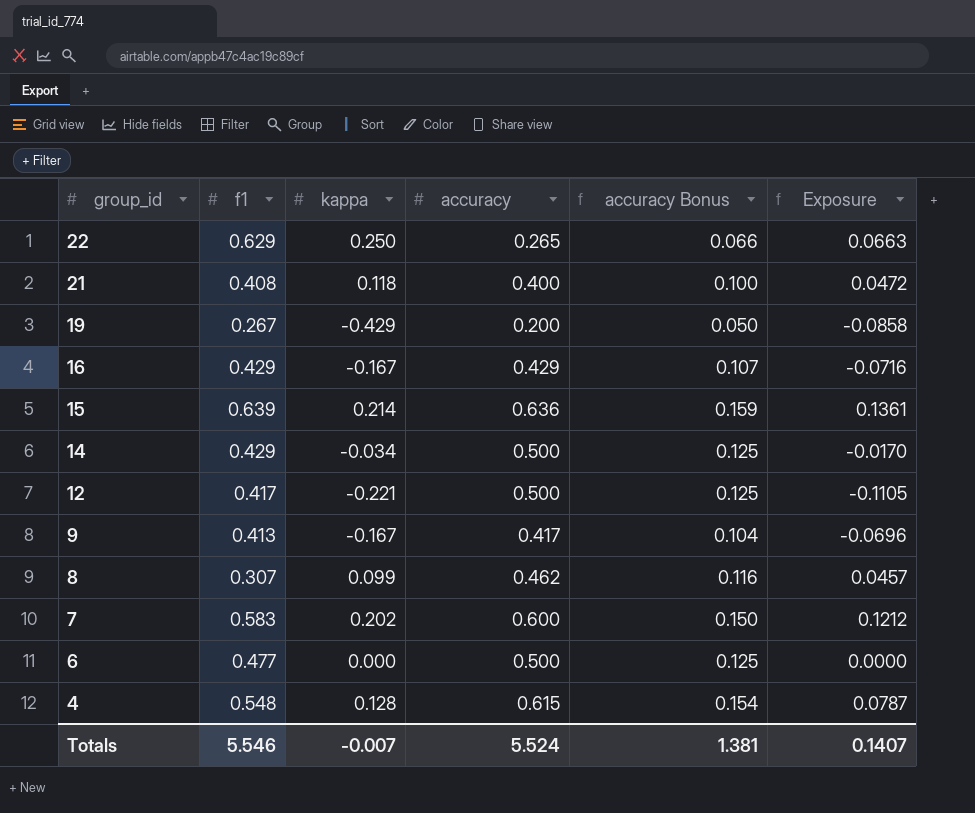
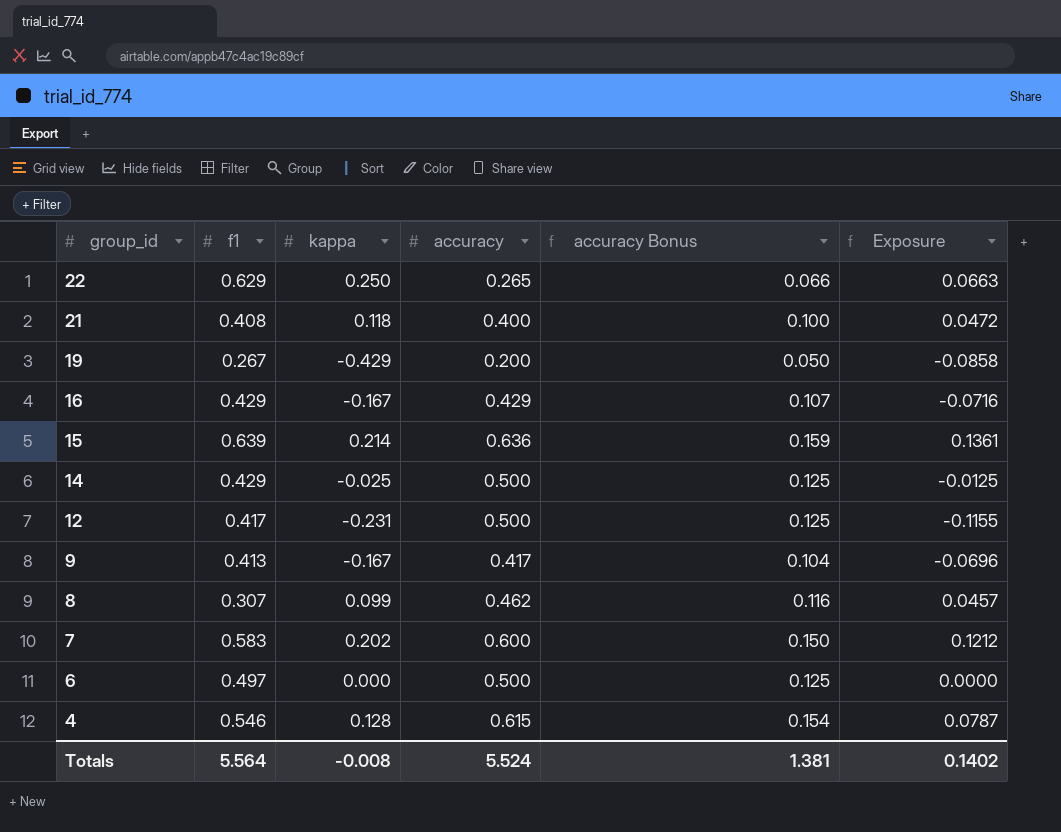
14 | kappa: -0.034 -> -0.025
14 | Exposure: -0.0170 -> -0.0125
12 | kappa: -0.221 -> -0.231
12 | Exposure: -0.1105 -> -0.1155
6 | f1: 0.477 -> 0.497
4 | f1: 0.548 -> 0.546
Totals | f1: 5.546 -> 5.564
Totals | kappa: -0.007 -> -0.008
Totals | Exposure: 0.1407 -> 0.1402

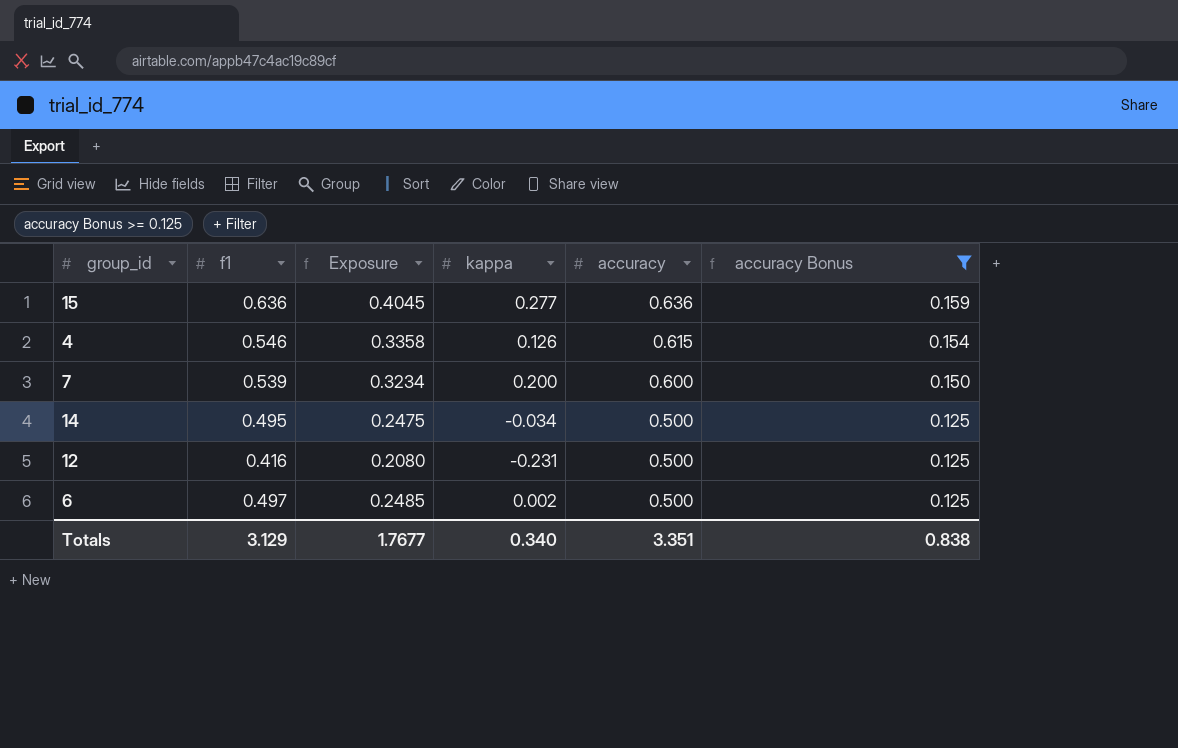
filter: none -> accuracy Bonus >= 0.125
row order: group_id descending -> accuracy descending
column Exposure | formula: [kappa] * [accuracy] -> [f1] * [accuracy]
column Exposure | position: 6 -> 3
15 | f1: 0.639 -> 0.636
15 | kappa: 0.214 -> 0.277
4 | kappa: 0.128 -> 0.126
7 | f1: 0.583 -> 0.539
7 | kappa: 0.202 -> 0.200
14 | f1: 0.429 -> 0.495
14 | kappa: -0.025 -> -0.034
12 | f1: 0.417 -> 0.416
6 | kappa: 0.000 -> 0.002
Totals | f1: 5.564 -> 3.129
Totals | Exposure: 0.1402 -> 1.7677
Totals | kappa: -0.008 -> 0.340
Totals | accuracy: 5.524 -> 3.351
Totals | accuracy Bonus: 1.381 -> 0.838

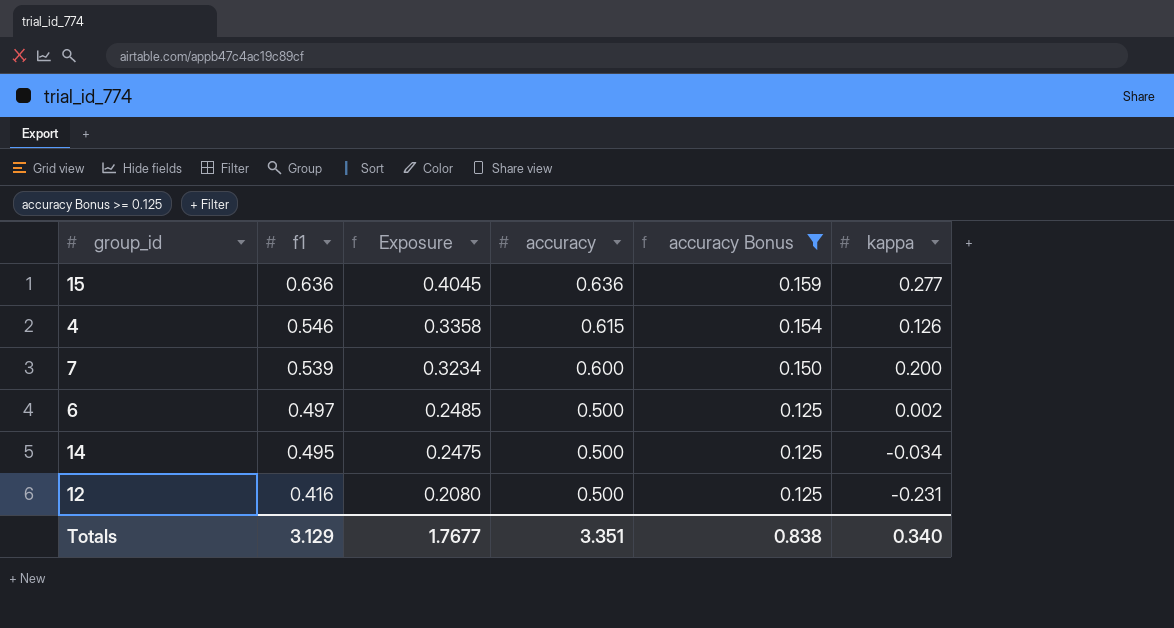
row order: accuracy descending -> f1 descending
column kappa | position: 4 -> 6

